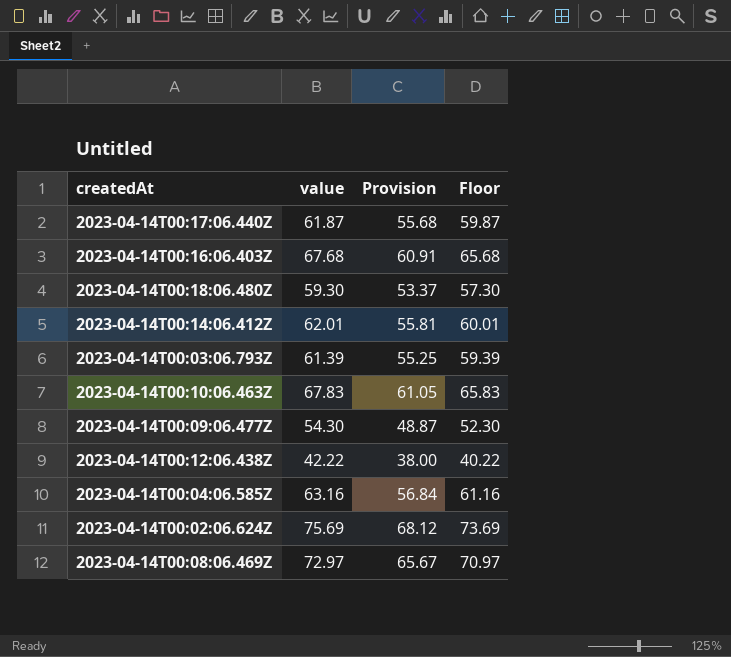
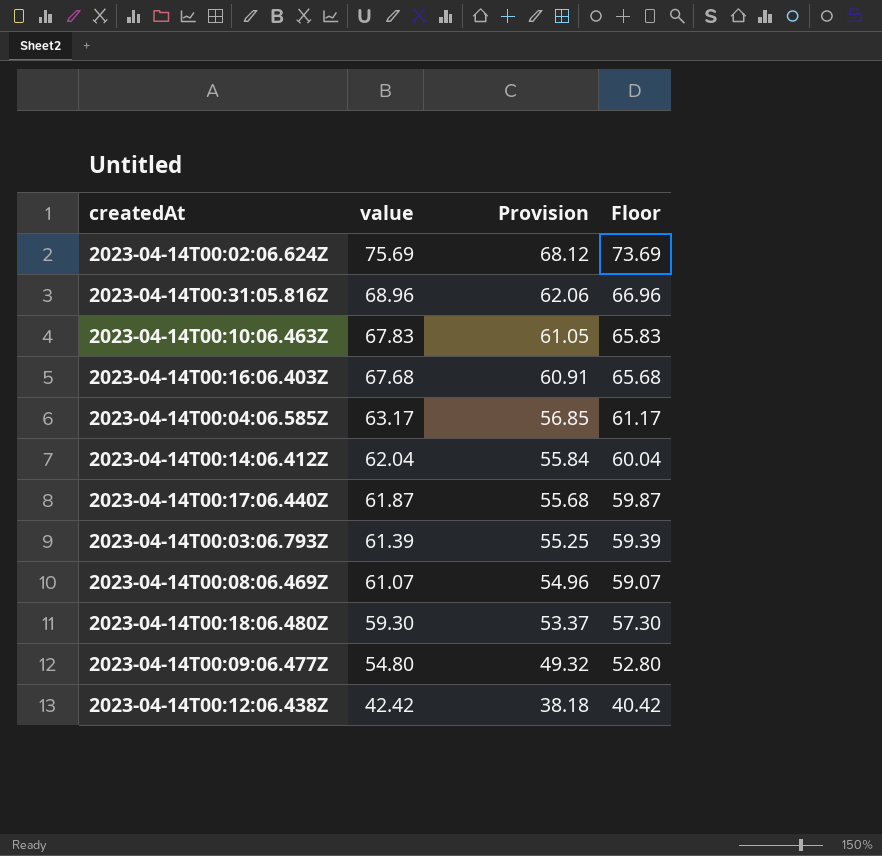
row order: none -> value descending
row 2023-04-14T00:31:05.816Z: none -> 68.96 | 62.06 | 66.96
2023-04-14T00:04:06.585Z | value: 63.16 -> 63.17
2023-04-14T00:04:06.585Z | Provision: 56.84 -> 56.85
2023-04-14T00:04:06.585Z | Floor: 61.16 -> 61.17
2023-04-14T00:14:06.412Z | value: 62.01 -> 62.04
2023-04-14T00:14:06.412Z | Provision: 55.81 -> 55.84
2023-04-14T00:14:06.412Z | Floor: 60.01 -> 60.04
2023-04-14T00:08:06.469Z | value: 72.97 -> 61.07
2023-04-14T00:08:06.469Z | Provision: 65.67 -> 54.96
2023-04-14T00:08:06.469Z | Floor: 70.97 -> 59.07
2023-04-14T00:09:06.477Z | value: 54.30 -> 54.80
2023-04-14T00:09:06.477Z | Provision: 48.87 -> 49.32
2023-04-14T00:09:06.477Z | Floor: 52.30 -> 52.80
2023-04-14T00:12:06.438Z | value: 42.22 -> 42.42
2023-04-14T00:12:06.438Z | Provision: 38.00 -> 38.18
2023-04-14T00:12:06.438Z | Floor: 40.22 -> 40.42

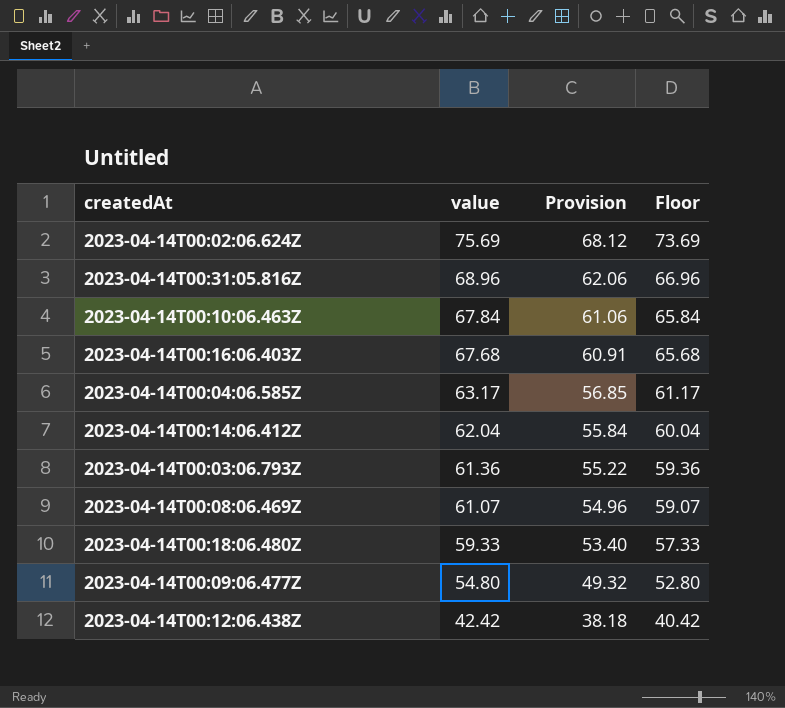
row 2023-04-14T00:17:06.440Z: 61.87 | 55.68 | 59.87 -> none
2023-04-14T00:10:06.463Z | value: 67.83 -> 67.84
2023-04-14T00:10:06.463Z | Provision: 61.05 -> 61.06
2023-04-14T00:10:06.463Z | Floor: 65.83 -> 65.84
2023-04-14T00:03:06.793Z | value: 61.39 -> 61.36
2023-04-14T00:03:06.793Z | Provision: 55.25 -> 55.22
2023-04-14T00:03:06.793Z | Floor: 59.39 -> 59.36
2023-04-14T00:18:06.480Z | value: 59.30 -> 59.33
2023-04-14T00:18:06.480Z | Provision: 53.37 -> 53.40
2023-04-14T00:18:06.480Z | Floor: 57.30 -> 57.33

